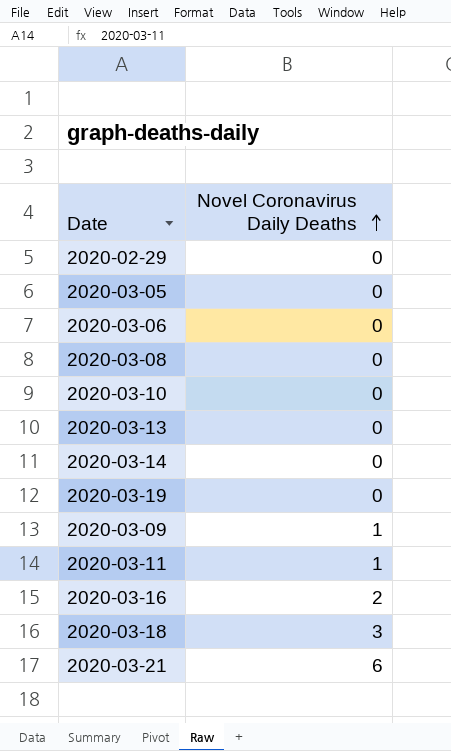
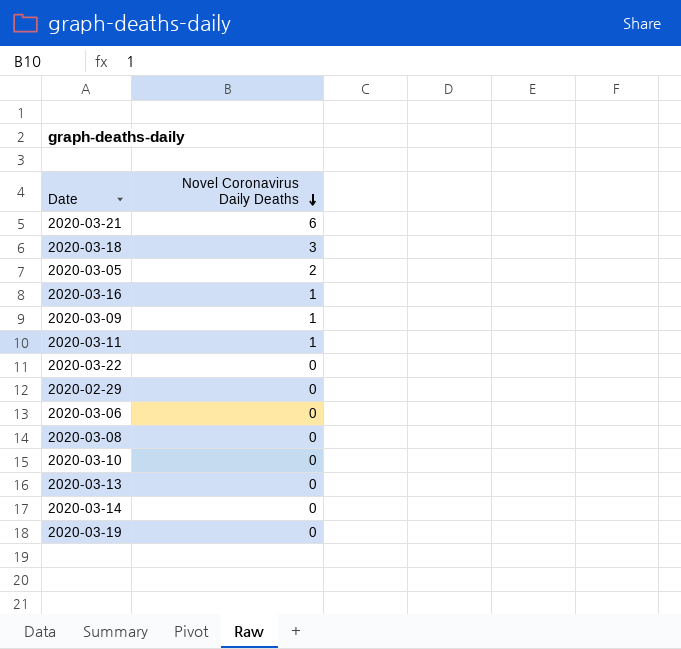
row order: Novel Coronavirus Daily Deaths ascending -> Novel Coronavirus Daily Deaths descending
2020-03-05 | Novel Coronavirus Daily Deaths: 0 -> 2
2020-03-16 | Novel Coronavirus Daily Deaths: 2 -> 1
row 2020-03-22: none -> 0

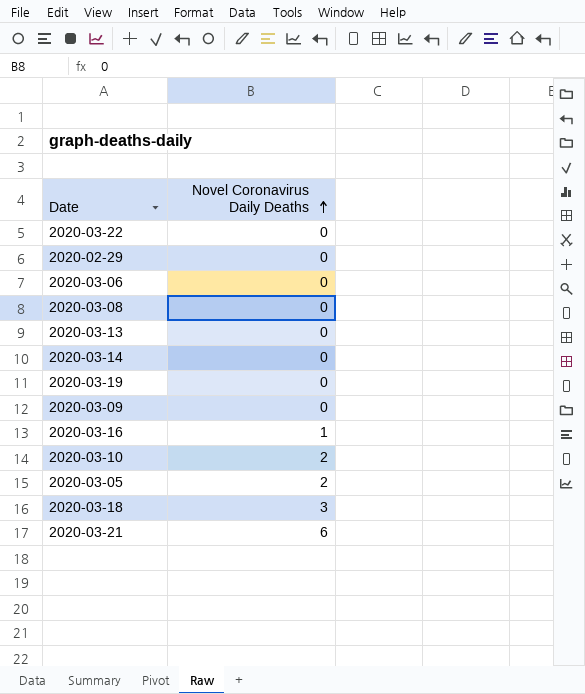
row order: Novel Coronavirus Daily Deaths descending -> Novel Coronavirus Daily Deaths ascending
row 2020-03-11: 1 -> none
2020-03-09 | Novel Coronavirus Daily Deaths: 1 -> 0
2020-03-10 | Novel Coronavirus Daily Deaths: 0 -> 2

